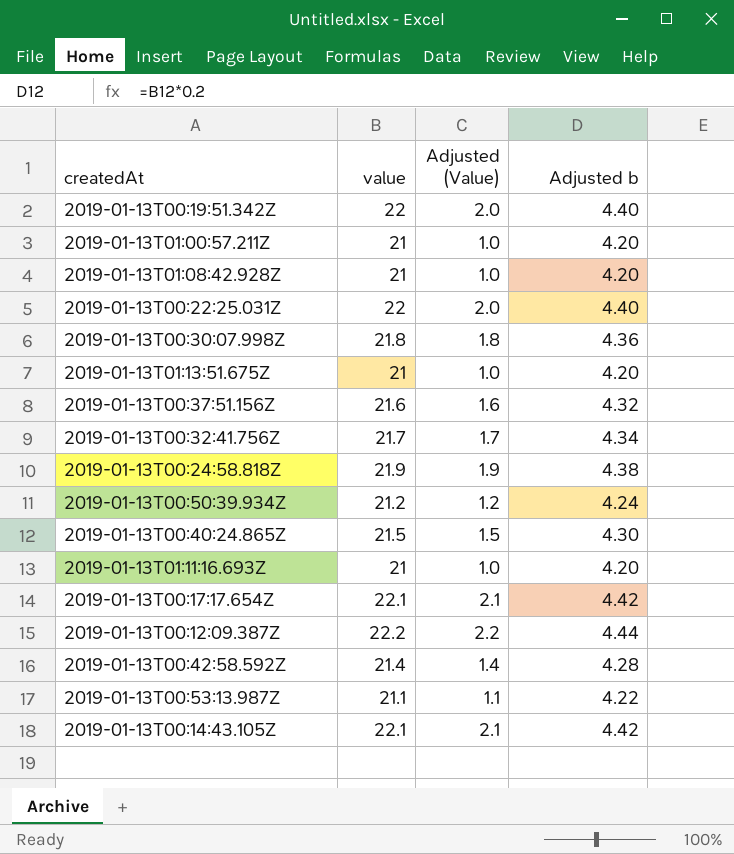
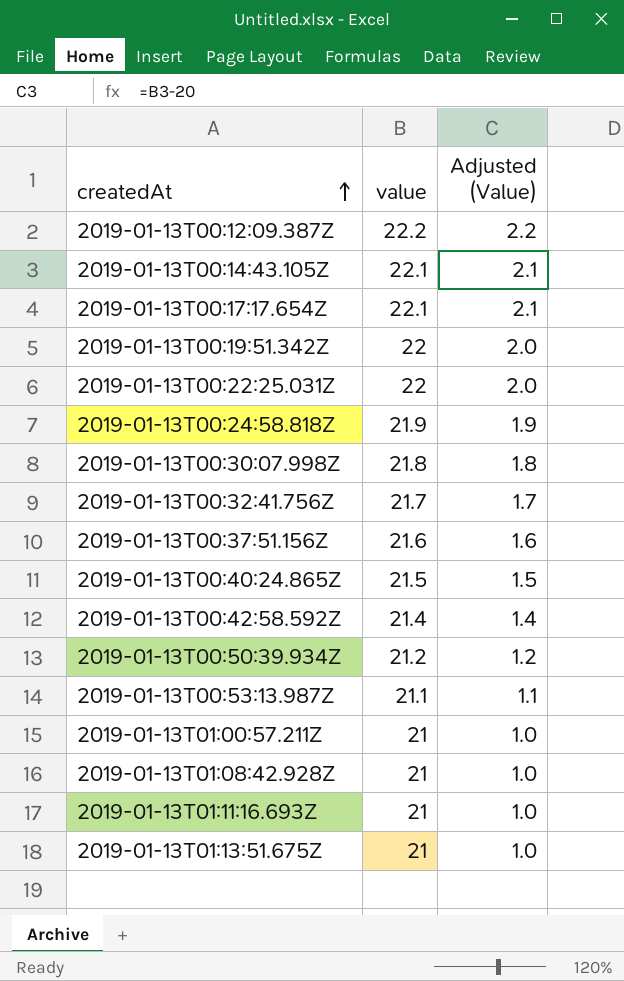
row order: none -> createdAt ascending
column Adjusted b | formula: [value] * 0.2 -> none

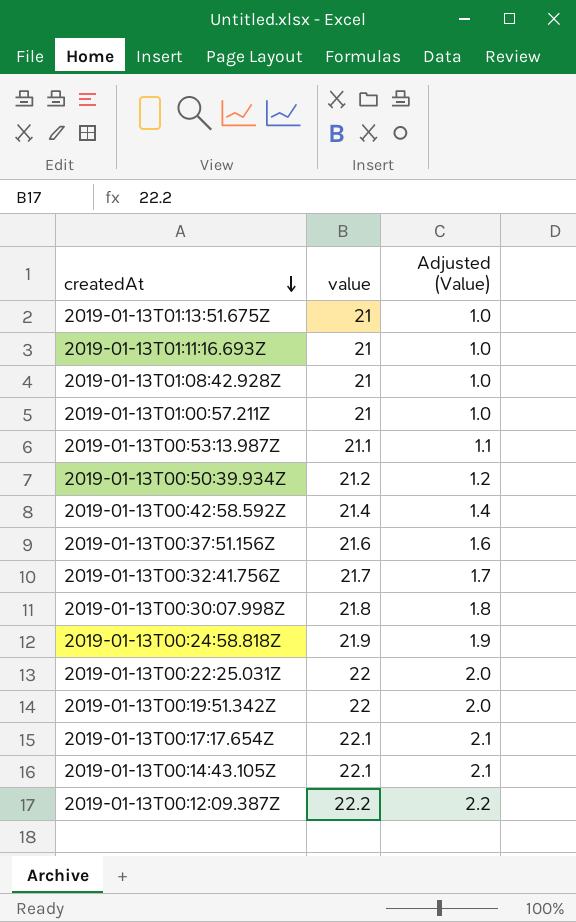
row order: createdAt ascending -> createdAt descending
row 2019-01-13T00:40:24.865Z: 21.5 | 1.5 -> none

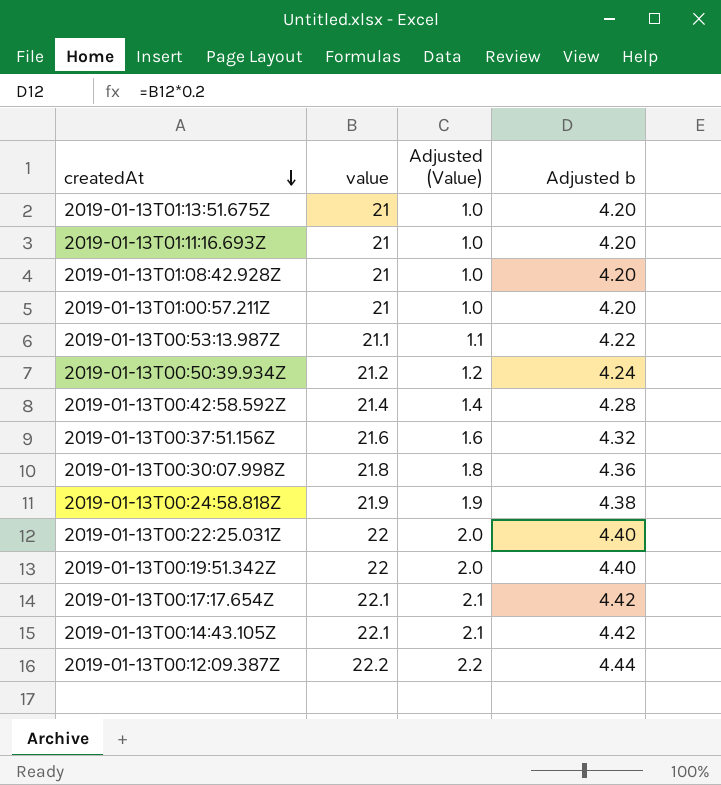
column Adjusted b | formula: none -> [value] * 0.2
row 2019-01-13T00:32:41.756Z: 21.7 | 1.7 -> none

